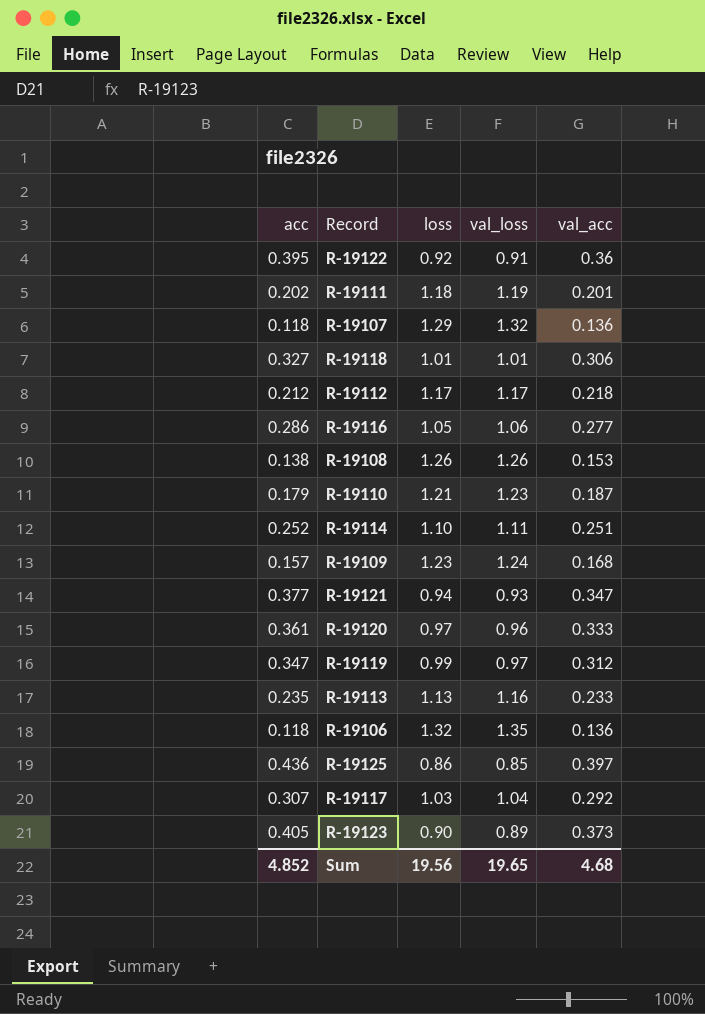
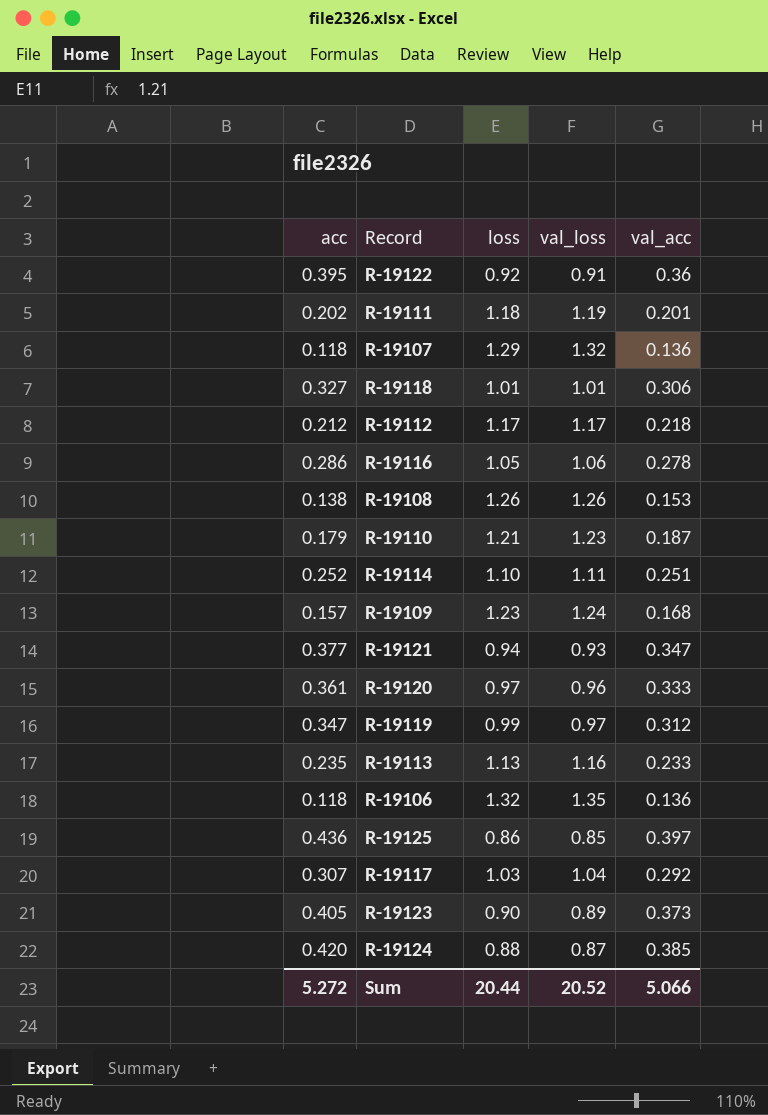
R-19116 | val_acc: 0.277 -> 0.278
row R-19124: none -> 0.420 | 0.88 | 0.87 | 0.385
Sum | acc: 4.852 -> 5.272
Sum | loss: 19.56 -> 20.44
Sum | val_loss: 19.65 -> 20.52
Sum | val_acc: 4.68 -> 5.066

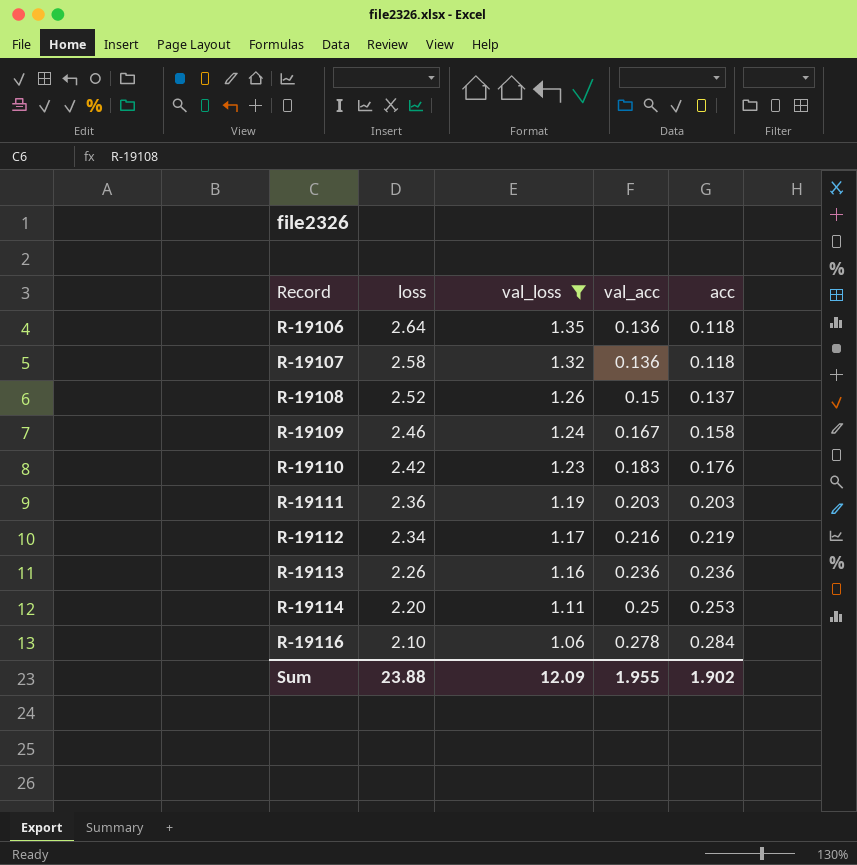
filter: none -> val_loss >= 1.06
row order: none -> Record ascending
column acc | position: 1 -> 5
R-19106 | loss: 1.32 -> 2.64
R-19107 | loss: 1.29 -> 2.58
R-19108 | loss: 1.26 -> 2.52
R-19108 | val_acc: 0.153 -> 0.15
R-19108 | acc: 0.138 -> 0.137
R-19109 | loss: 1.23 -> 2.46
R-19109 | val_acc: 0.168 -> 0.167
R-19109 | acc: 0.157 -> 0.158
R-19110 | loss: 1.21 -> 2.42
R-19110 | val_acc: 0.187 -> 0.183
R-19110 | acc: 0.179 -> 0.176
R-19111 | loss: 1.18 -> 2.36
R-19111 | val_acc: 0.201 -> 0.203
R-19111 | acc: 0.202 -> 0.203
R-19112 | loss: 1.17 -> 2.34
R-19112 | val_acc: 0.218 -> 0.216
R-19112 | acc: 0.212 -> 0.219
R-19113 | loss: 1.13 -> 2.26
R-19113 | val_acc: 0.233 -> 0.236
R-19113 | acc: 0.235 -> 0.236
R-19114 | loss: 1.10 -> 2.20
R-19114 | val_acc: 0.251 -> 0.25
R-19114 | acc: 0.252 -> 0.253
R-19116 | loss: 1.05 -> 2.10
R-19116 | acc: 0.286 -> 0.284
Sum | loss: 20.44 -> 23.88
Sum | val_loss: 20.52 -> 12.09
Sum | val_acc: 5.066 -> 1.955
Sum | acc: 5.272 -> 1.902

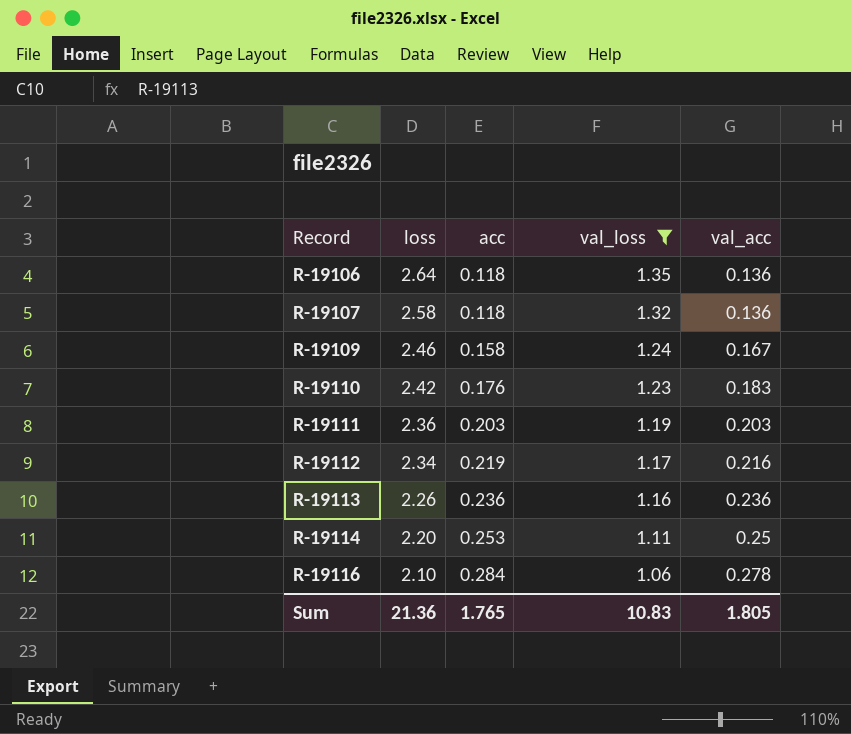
column acc | position: 5 -> 3
row R-19108: 2.52 | 1.26 | 0.15 | 0.137 -> none
Sum | loss: 23.88 -> 21.36
Sum | acc: 1.902 -> 1.765
Sum | val_loss: 12.09 -> 10.83
Sum | val_acc: 1.955 -> 1.805

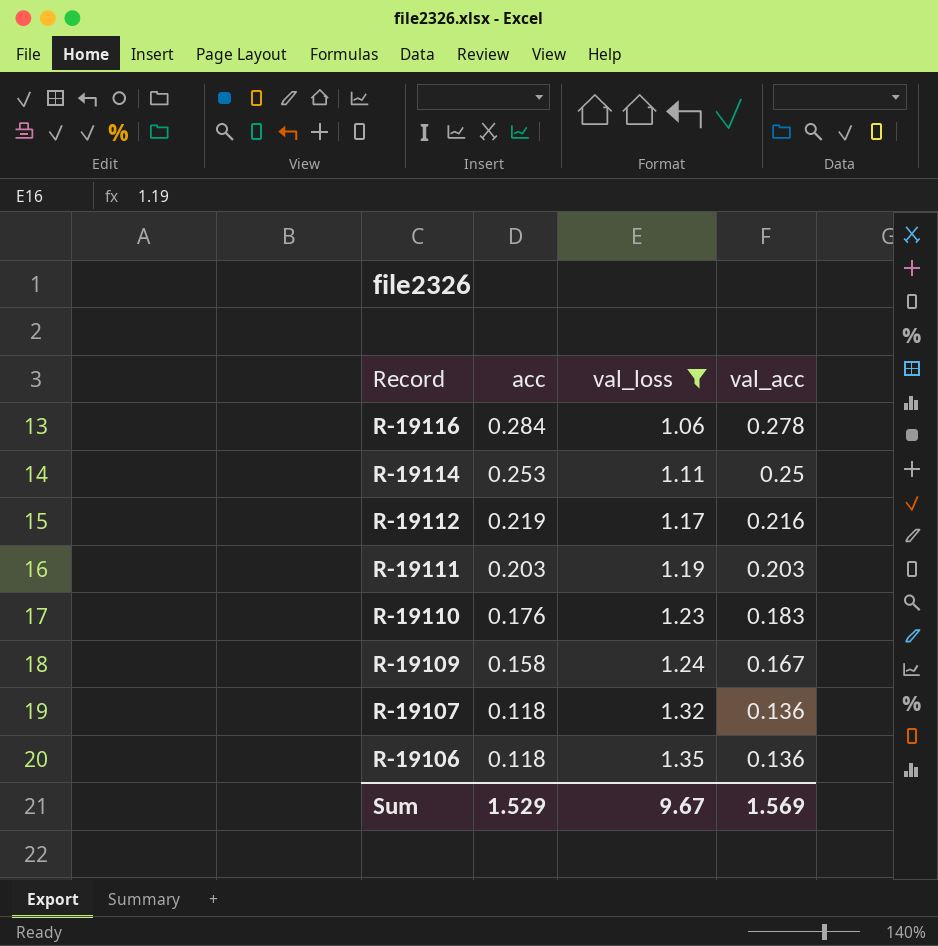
row order: Record ascending -> Record descending
column loss | position: 2 -> none
row R-19113: 2.26 | 0.236 | 1.16 | 0.236 -> none
Sum | acc: 1.765 -> 1.529
Sum | val_loss: 10.83 -> 9.67
Sum | val_acc: 1.805 -> 1.569

